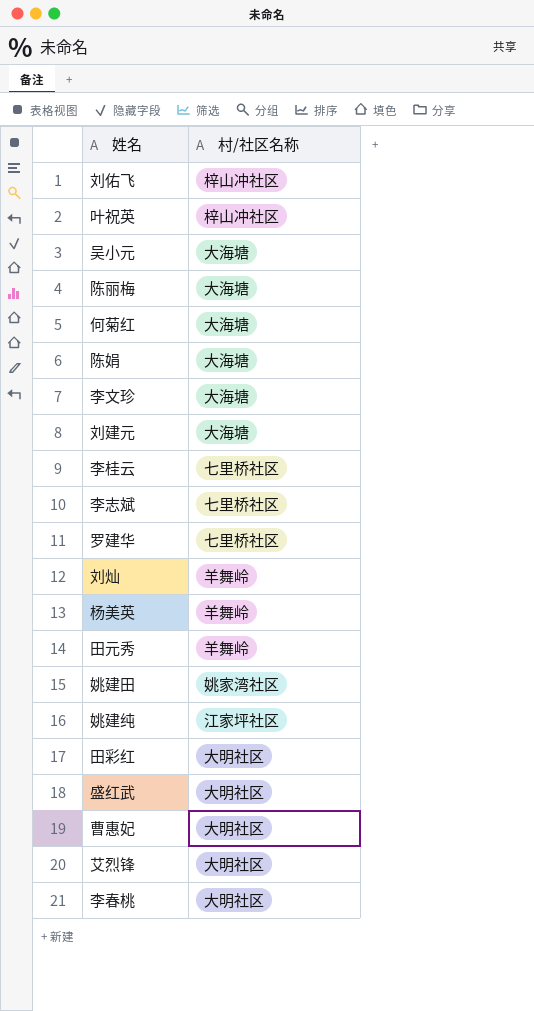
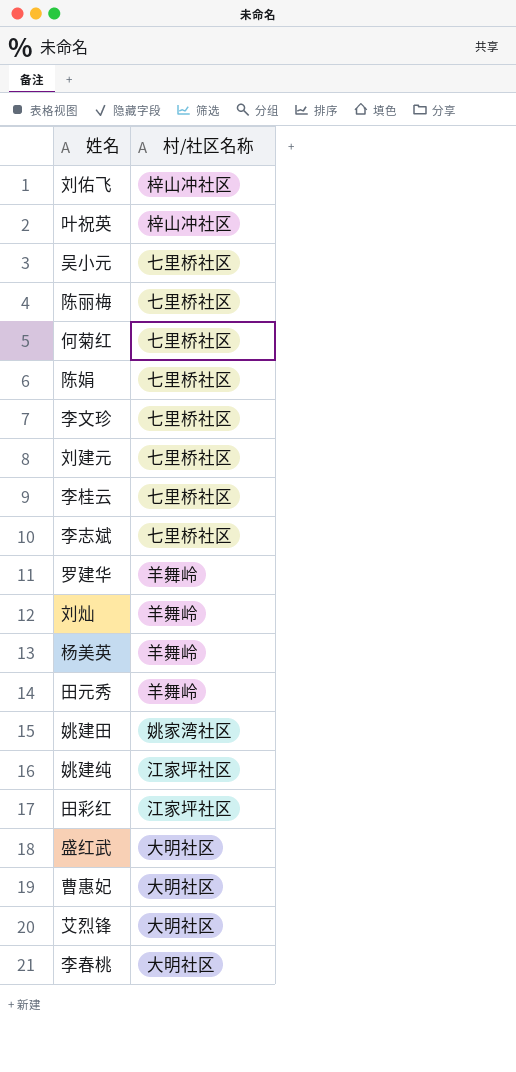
吴小元 | 村/社区名称: 大海塘 -> 七里桥社区
陈丽梅 | 村/社区名称: 大海塘 -> 七里桥社区
何菊红 | 村/社区名称: 大海塘 -> 七里桥社区
陈娟 | 村/社区名称: 大海塘 -> 七里桥社区
李文珍 | 村/社区名称: 大海塘 -> 七里桥社区
刘建元 | 村/社区名称: 大海塘 -> 七里桥社区
罗建华 | 村/社区名称: 七里桥社区 -> 羊舞岭
田彩红 | 村/社区名称: 大明社区 -> 江家坪社区

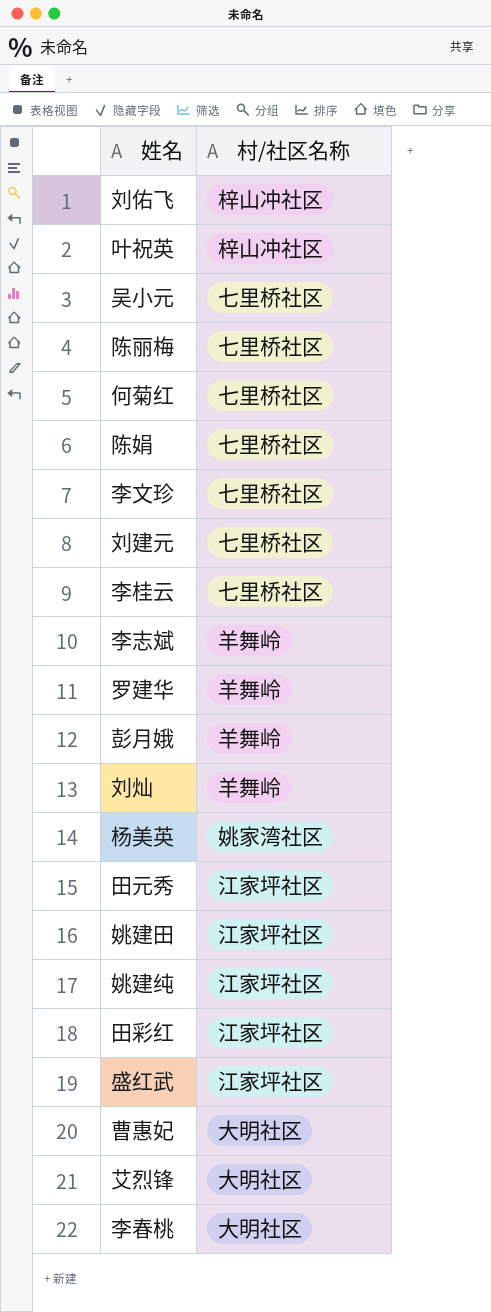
李志斌 | 村/社区名称: 七里桥社区 -> 羊舞岭
row 彭月娥: none -> 羊舞岭
杨美英 | 村/社区名称: 羊舞岭 -> 姚家湾社区
田元秀 | 村/社区名称: 羊舞岭 -> 江家坪社区
姚建田 | 村/社区名称: 姚家湾社区 -> 江家坪社区
盛红武 | 村/社区名称: 大明社区 -> 江家坪社区

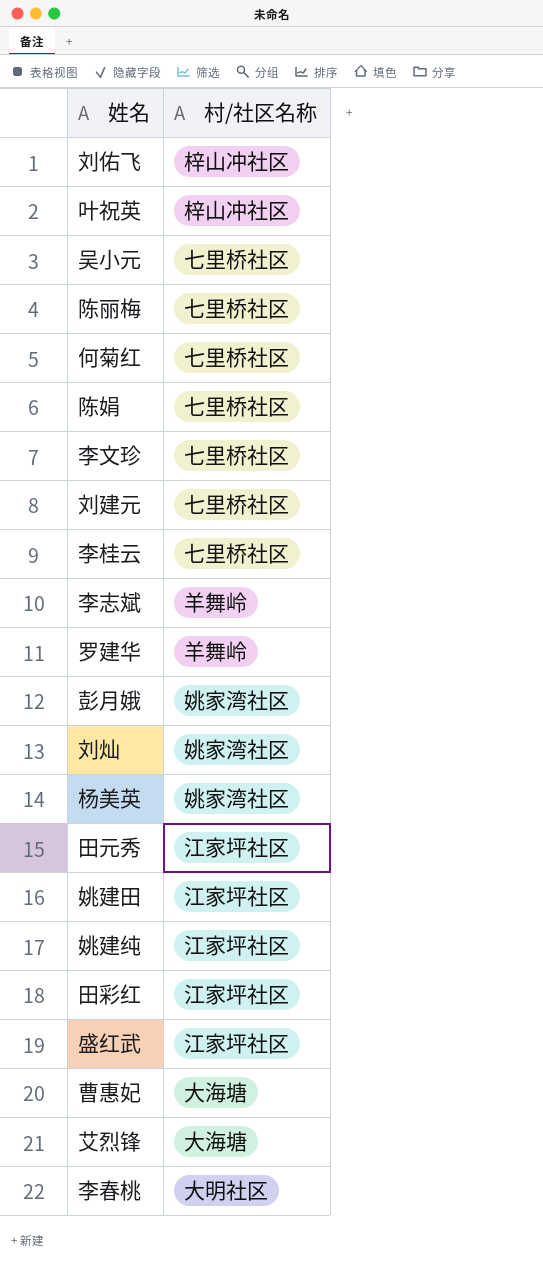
彭月娥 | 村/社区名称: 羊舞岭 -> 姚家湾社区
刘灿 | 村/社区名称: 羊舞岭 -> 姚家湾社区
曹惠妃 | 村/社区名称: 大明社区 -> 大海塘
艾烈锋 | 村/社区名称: 大明社区 -> 大海塘

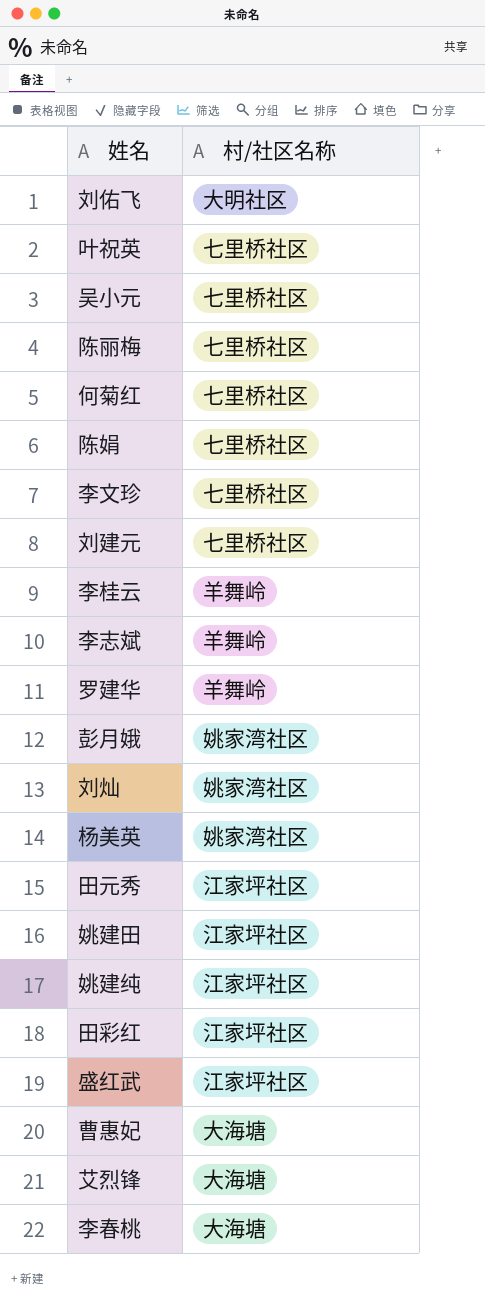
刘佑飞 | 村/社区名称: 梓山冲社区 -> 大明社区
叶祝英 | 村/社区名称: 梓山冲社区 -> 七里桥社区
李桂云 | 村/社区名称: 七里桥社区 -> 羊舞岭
李春桃 | 村/社区名称: 大明社区 -> 大海塘

